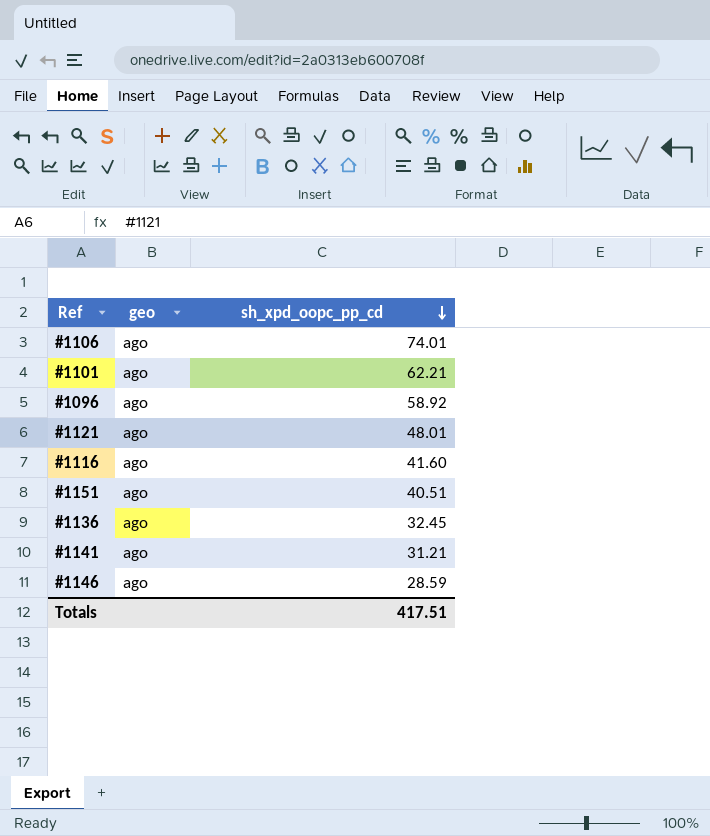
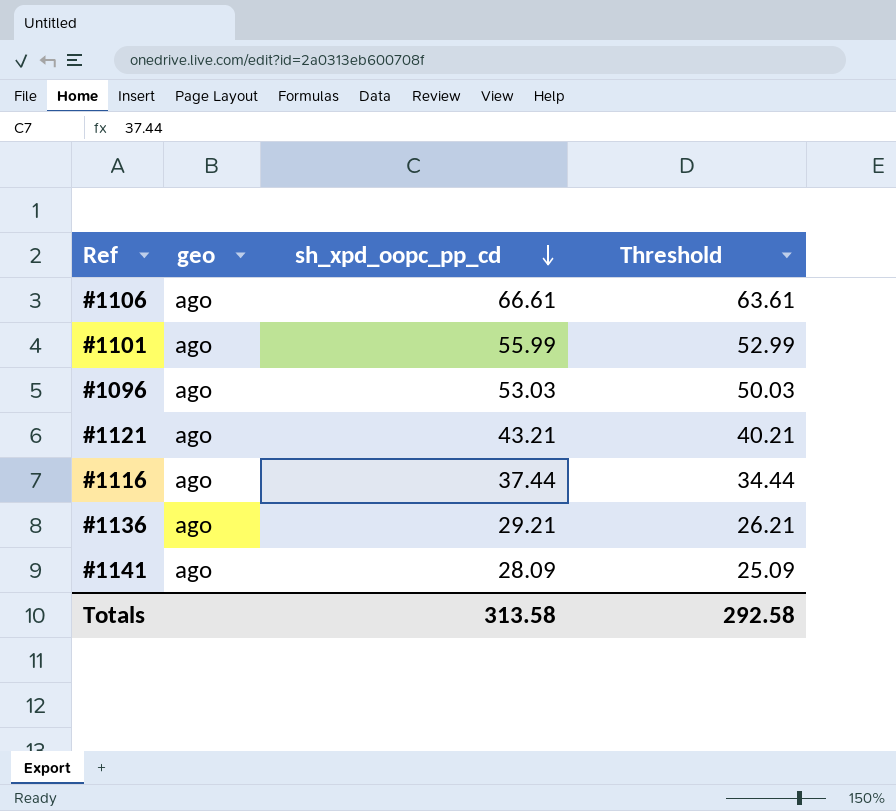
column Threshold | formula: none -> [sh_xpd_oopc_pp_cd] - 3
row #1151: ago | 40.51 -> none
row #1146: ago | 28.59 -> none
#1106 | sh_xpd_oopc_pp_cd: 74.01 -> 66.61
#1101 | sh_xpd_oopc_pp_cd: 62.21 -> 55.99
#1096 | sh_xpd_oopc_pp_cd: 58.92 -> 53.03
#1121 | sh_xpd_oopc_pp_cd: 48.01 -> 43.21
#1116 | sh_xpd_oopc_pp_cd: 41.60 -> 37.44
#1136 | sh_xpd_oopc_pp_cd: 32.45 -> 29.21
#1141 | sh_xpd_oopc_pp_cd: 31.21 -> 28.09
Totals | sh_xpd_oopc_pp_cd: 417.51 -> 313.58

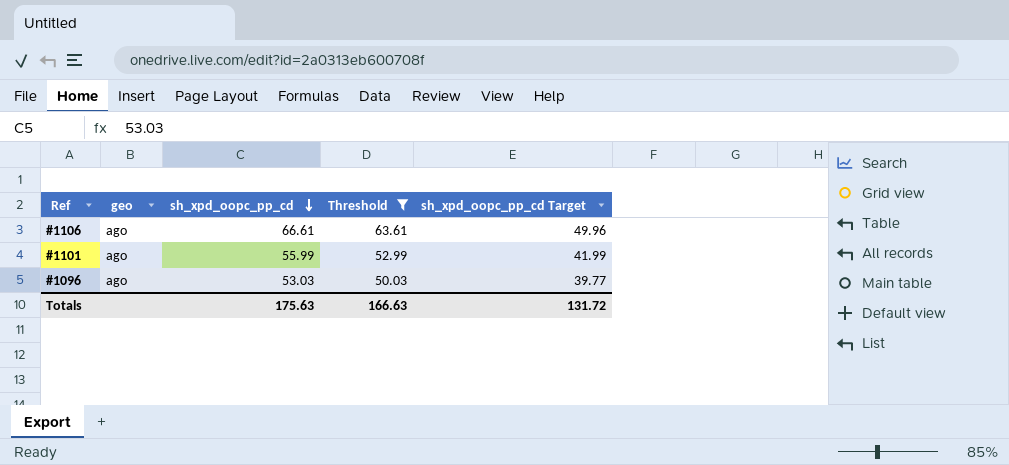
filter: none -> Threshold >= 50.03
column sh_xpd_oopc_pp_cd Target | formula: none -> [sh_xpd_oopc_pp_cd] * 0.75
Totals | sh_xpd_oopc_pp_cd: 313.58 -> 175.63
Totals | Threshold: 292.58 -> 166.63

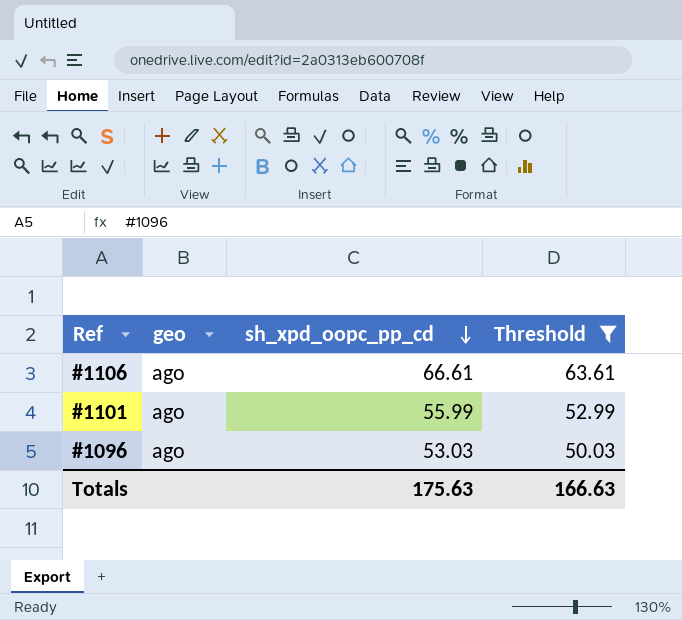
column sh_xpd_oopc_pp_cd Target | formula: [sh_xpd_oopc_pp_cd] * 0.75 -> none

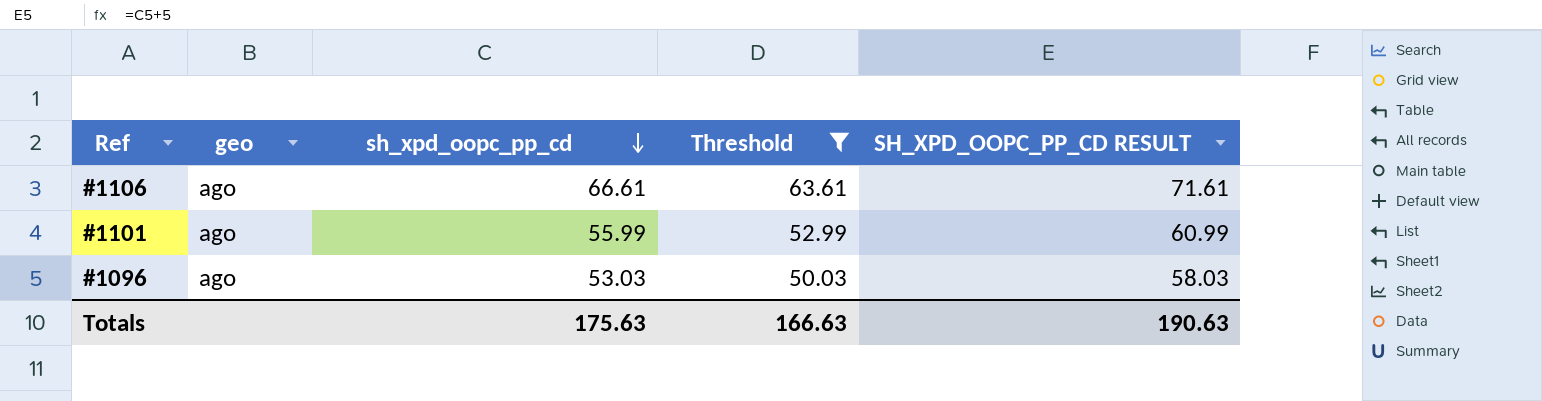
column SH_XPD_OOPC_PP_CD RESULT | formula: none -> [sh_xpd_oopc_pp_cd] + 5

